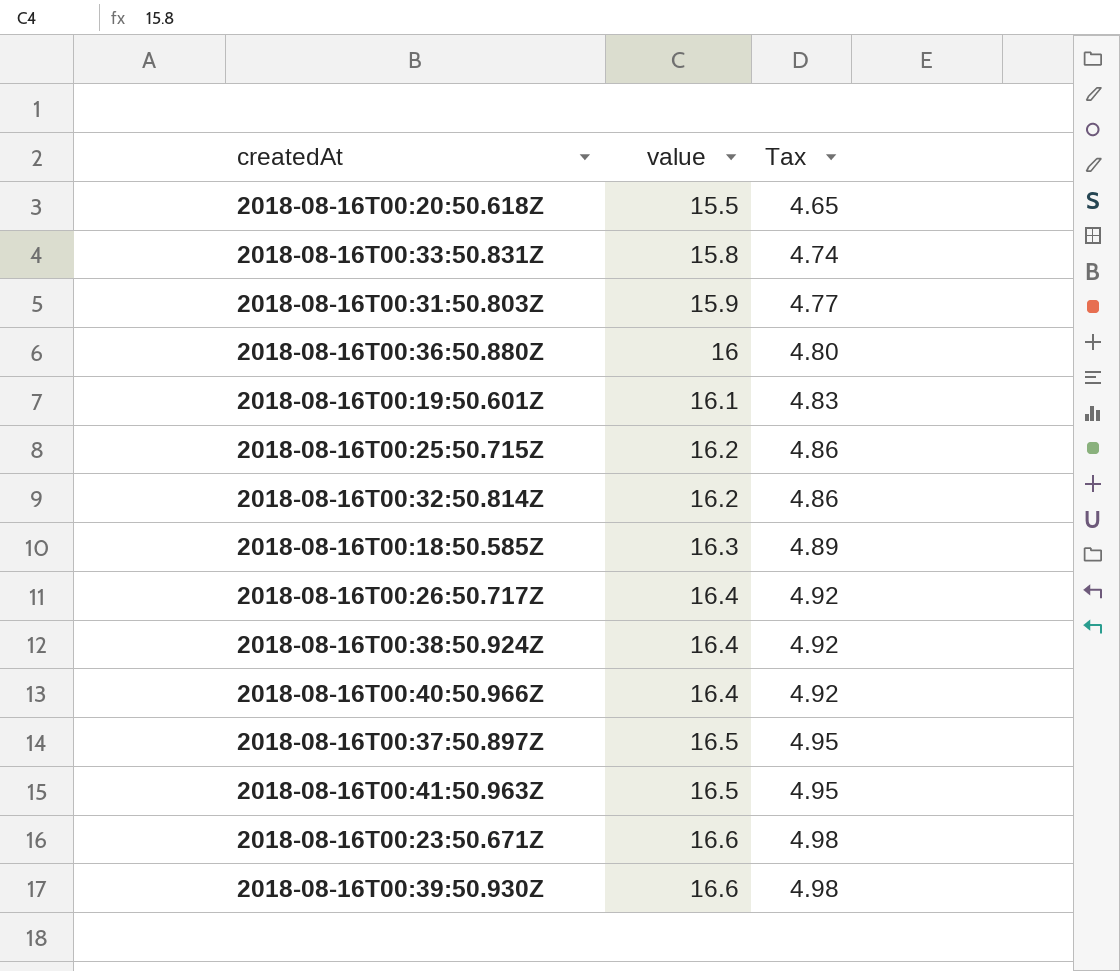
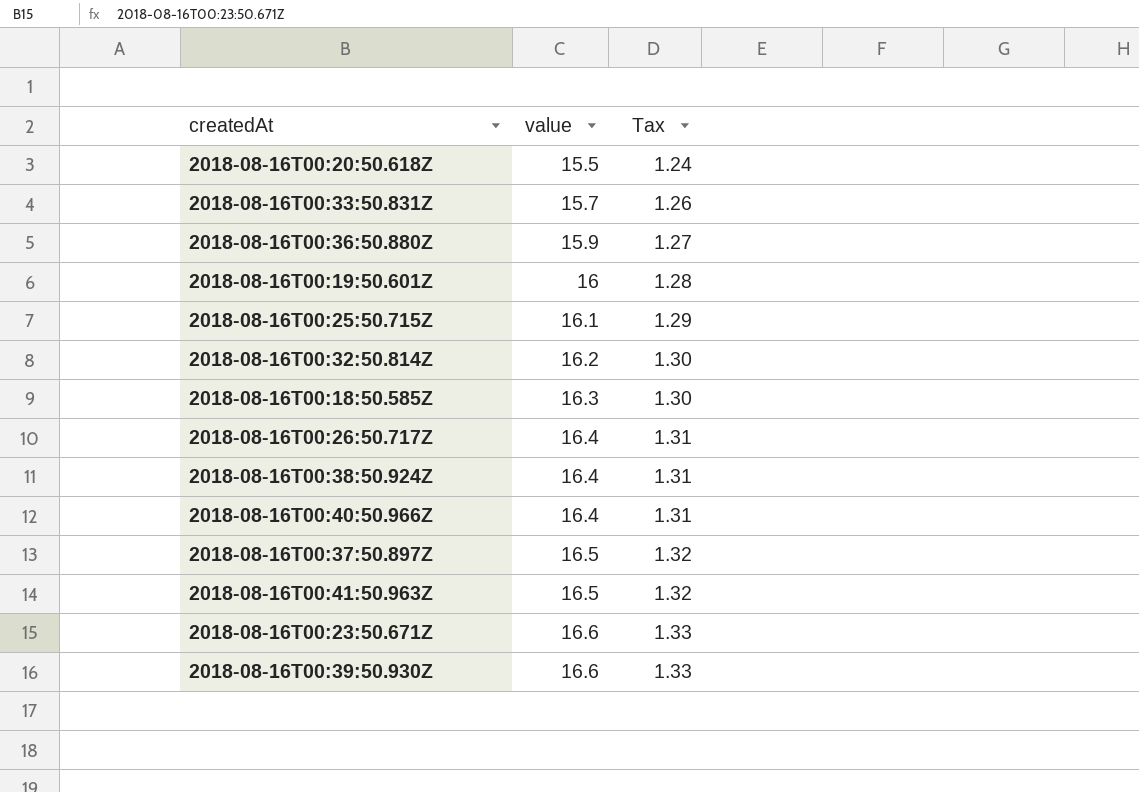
column Tax | formula: [value] * 0.3 -> [value] * 0.08
row 2018-08-16T00:31:50.803Z: 15.9 | 4.77 -> none
2018-08-16T00:33:50.831Z | value: 15.8 -> 15.7
2018-08-16T00:36:50.880Z | value: 16 -> 15.9
2018-08-16T00:19:50.601Z | value: 16.1 -> 16
2018-08-16T00:25:50.715Z | value: 16.2 -> 16.1

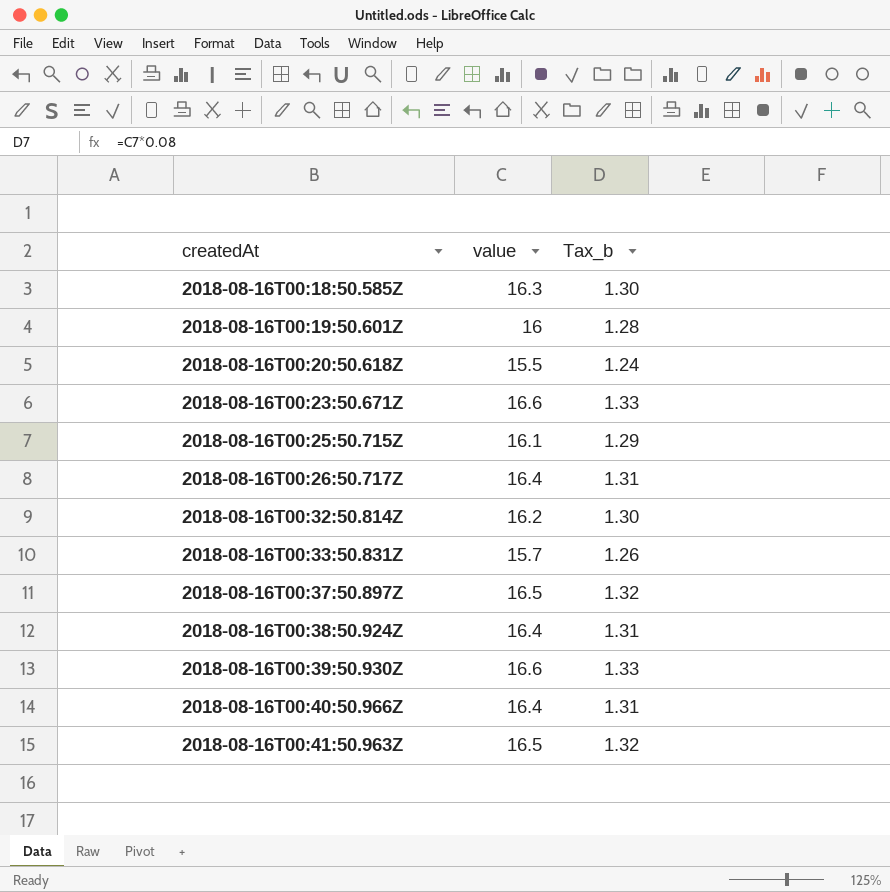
row order: value ascending -> createdAt ascending
column name: Tax -> Tax_b
row 2018-08-16T00:36:50.880Z: 15.9 | 1.27 -> none

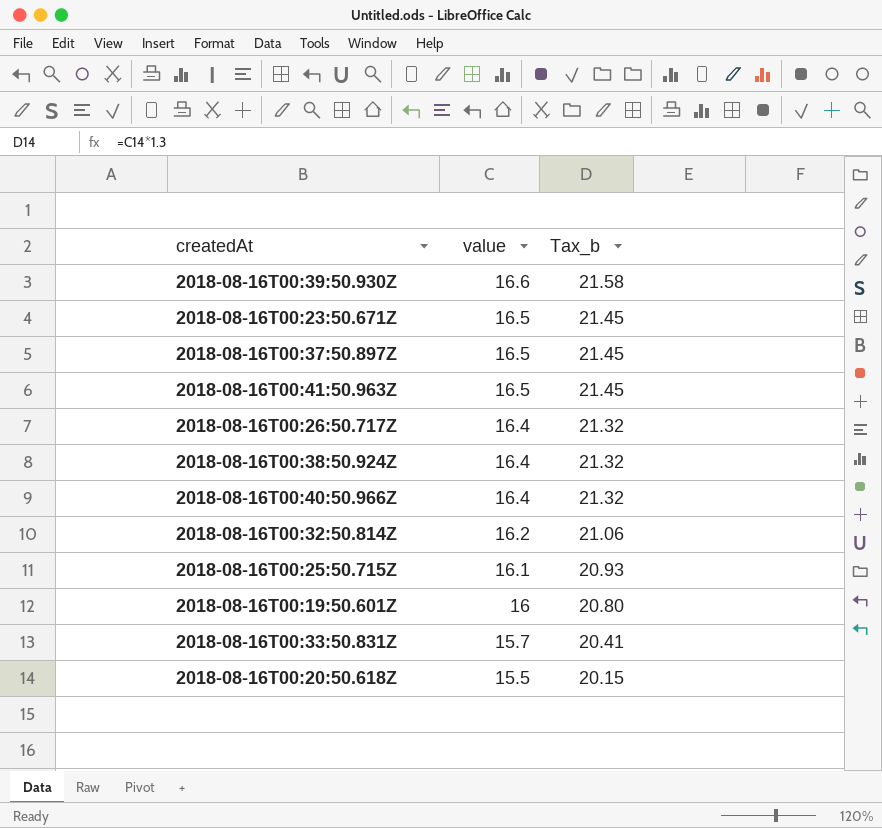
row order: createdAt ascending -> value descending
column Tax_b | formula: [value] * 0.08 -> [value] * 1.3
row 2018-08-16T00:18:50.585Z: 16.3 | 1.30 -> none
2018-08-16T00:23:50.671Z | value: 16.6 -> 16.5

